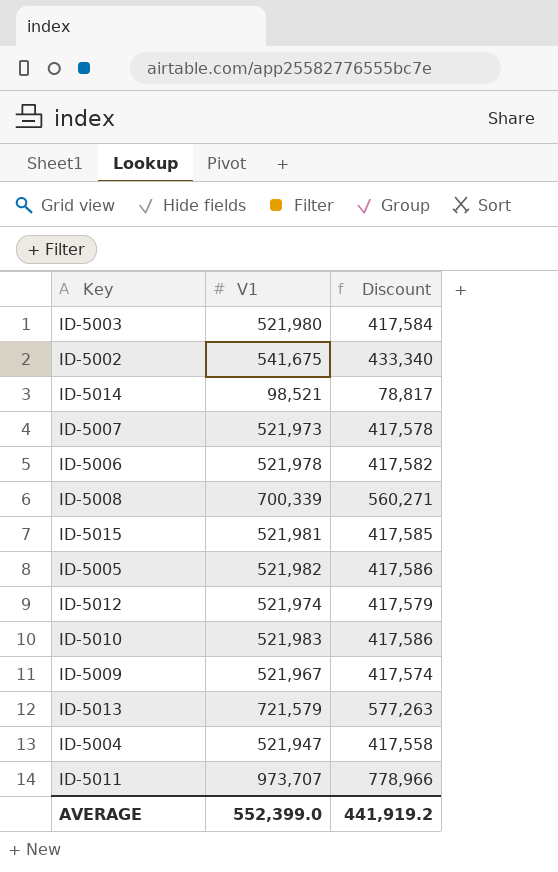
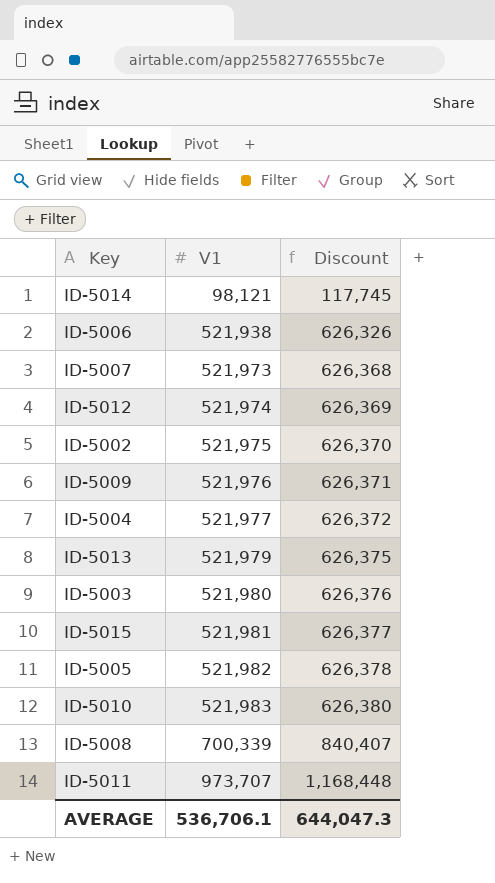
row order: none -> V1 ascending
column Discount | formula: [V1] * 0.8 -> [V1] * 1.2
ID-5014 | V1: 98,521 -> 98,121
ID-5006 | V1: 521,978 -> 521,938
ID-5002 | V1: 541,675 -> 521,975
ID-5009 | V1: 521,967 -> 521,976
ID-5004 | V1: 521,947 -> 521,977
ID-5013 | V1: 721,579 -> 521,979
AVERAGE | V1: 552,399.0 -> 536,706.1
AVERAGE | Discount: 441,919.2 -> 644,047.3

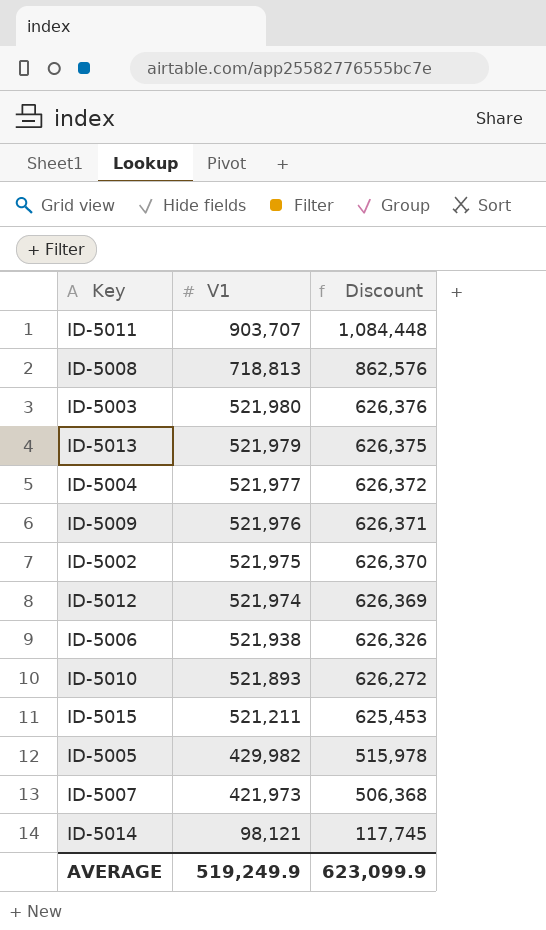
row order: V1 ascending -> V1 descending
ID-5011 | V1: 973,707 -> 903,707
ID-5011 | Discount: 1,168,448 -> 1,084,448
ID-5008 | V1: 700,339 -> 718,813
ID-5008 | Discount: 840,407 -> 862,576
ID-5010 | V1: 521,983 -> 521,893
ID-5010 | Discount: 626,380 -> 626,272
ID-5015 | V1: 521,981 -> 521,211
ID-5015 | Discount: 626,377 -> 625,453
ID-5005 | V1: 521,982 -> 429,982
ID-5005 | Discount: 626,378 -> 515,978
ID-5007 | V1: 521,973 -> 421,973
ID-5007 | Discount: 626,368 -> 506,368
AVERAGE | V1: 536,706.1 -> 519,249.9
AVERAGE | Discount: 644,047.3 -> 623,099.9

